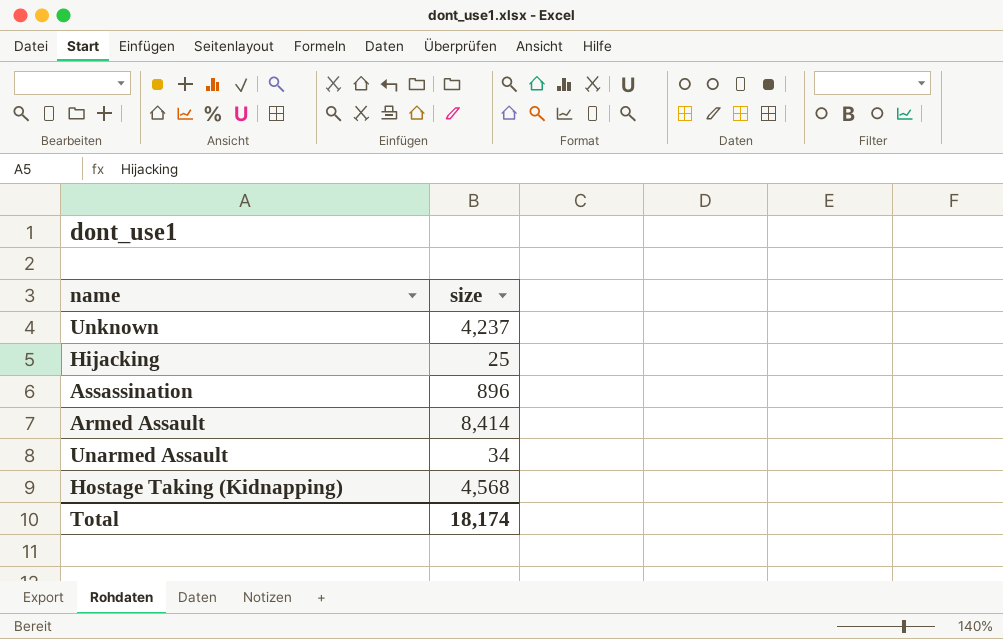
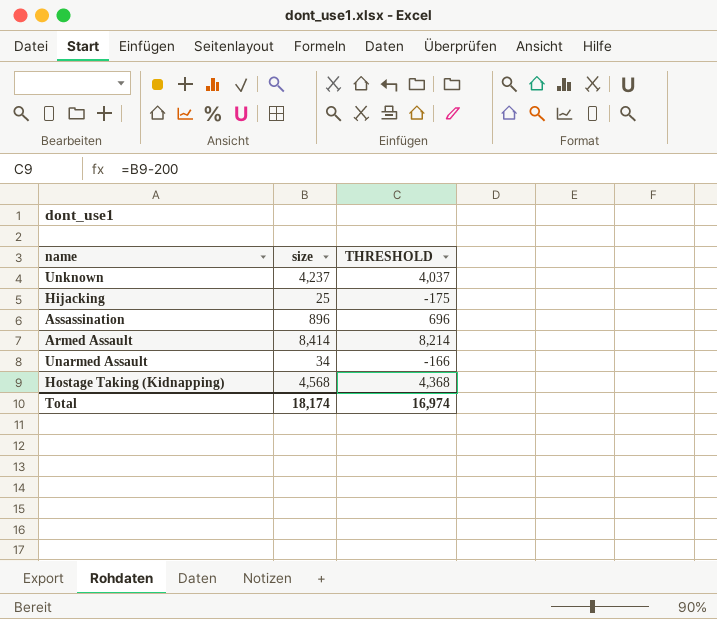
column THRESHOLD | formula: none -> [size] - 200

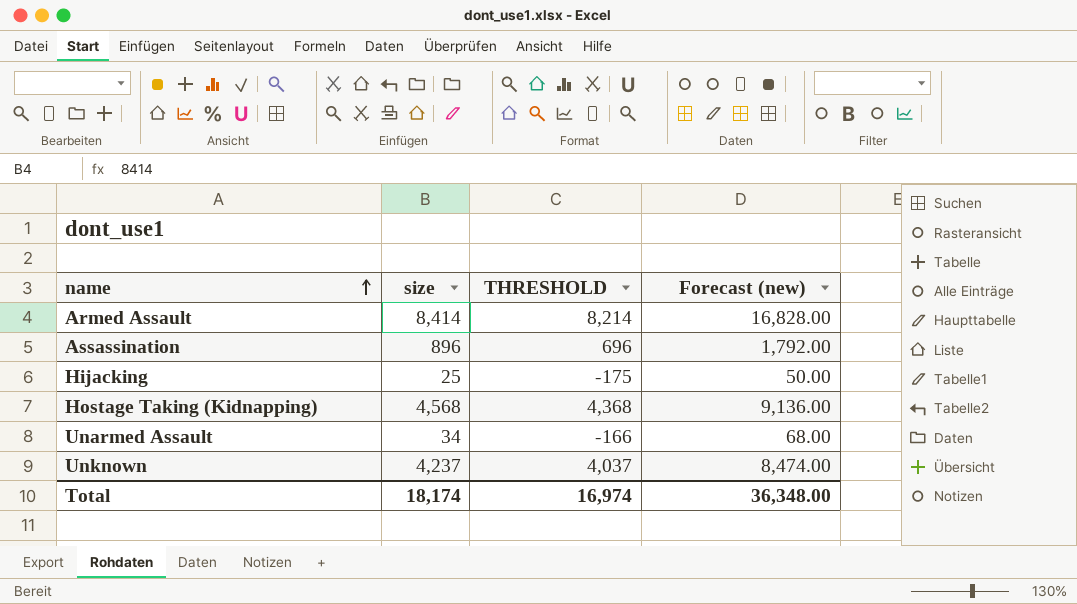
row order: none -> name ascending
column Forecast (new) | formula: none -> [size] * 2

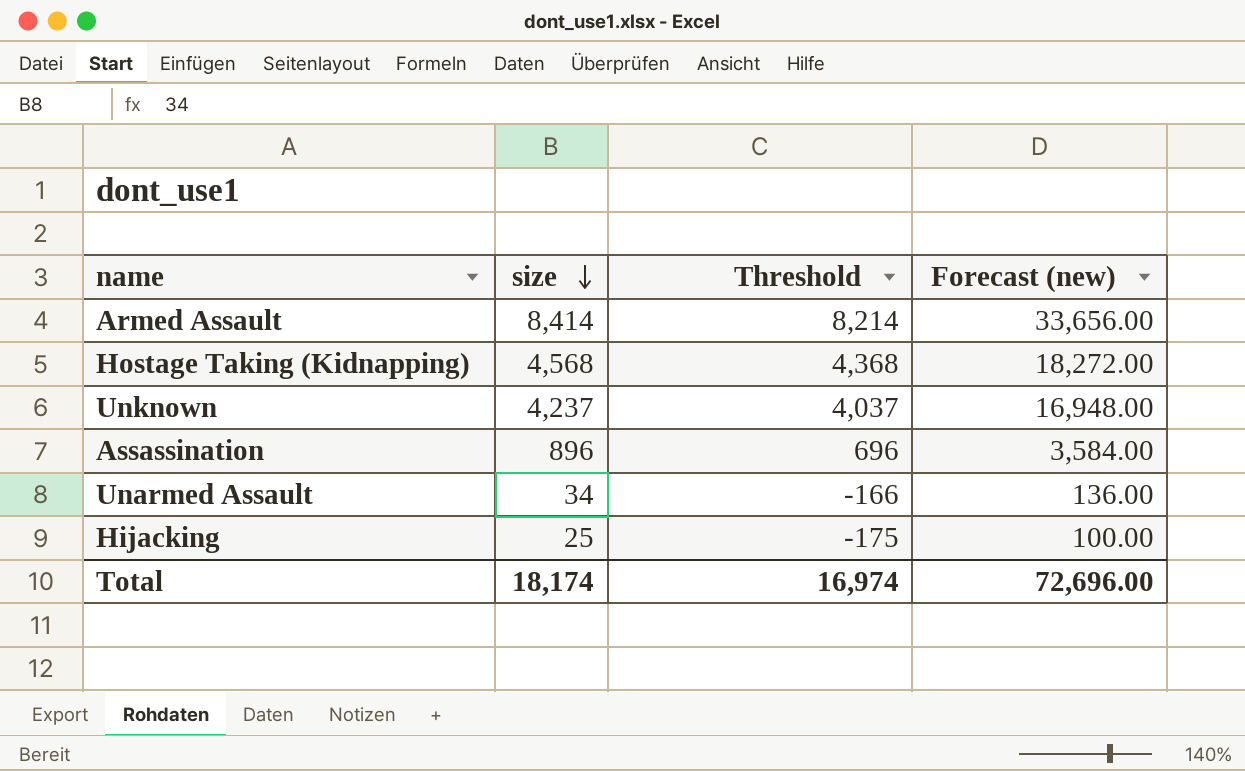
row order: name ascending -> size descending
column name: THRESHOLD -> Threshold
column Forecast (new) | formula: [size] * 2 -> [size] * 4
Total | Forecast (new): 36,348.00 -> 72,696.00

